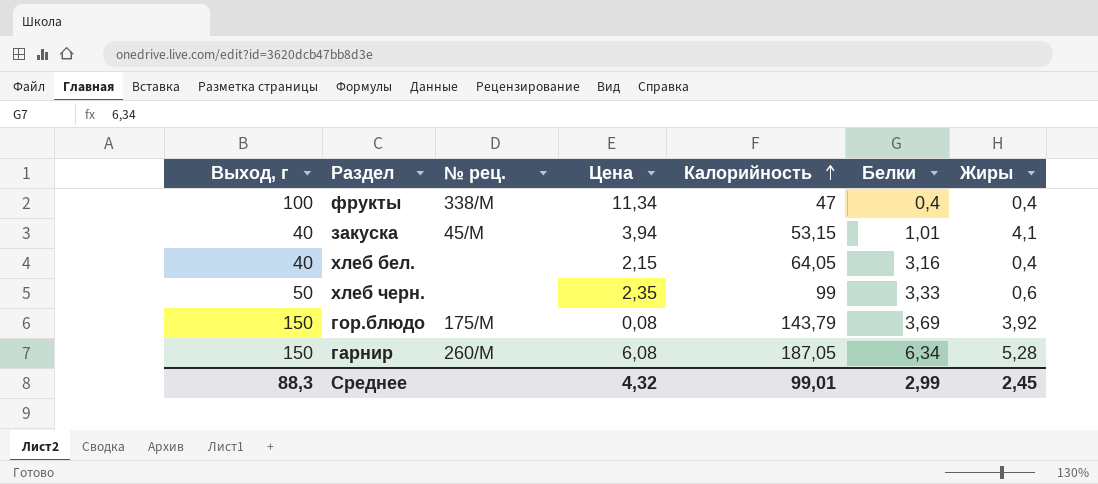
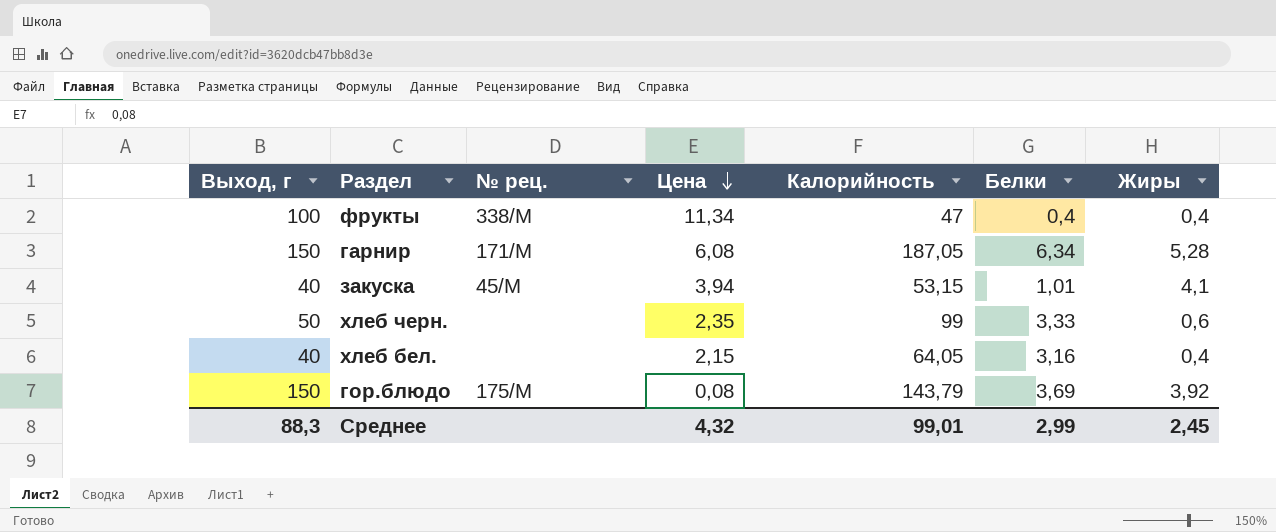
row order: Калорийность ascending -> Цена descending
гарнир | № рец.: 260/М -> 171/М

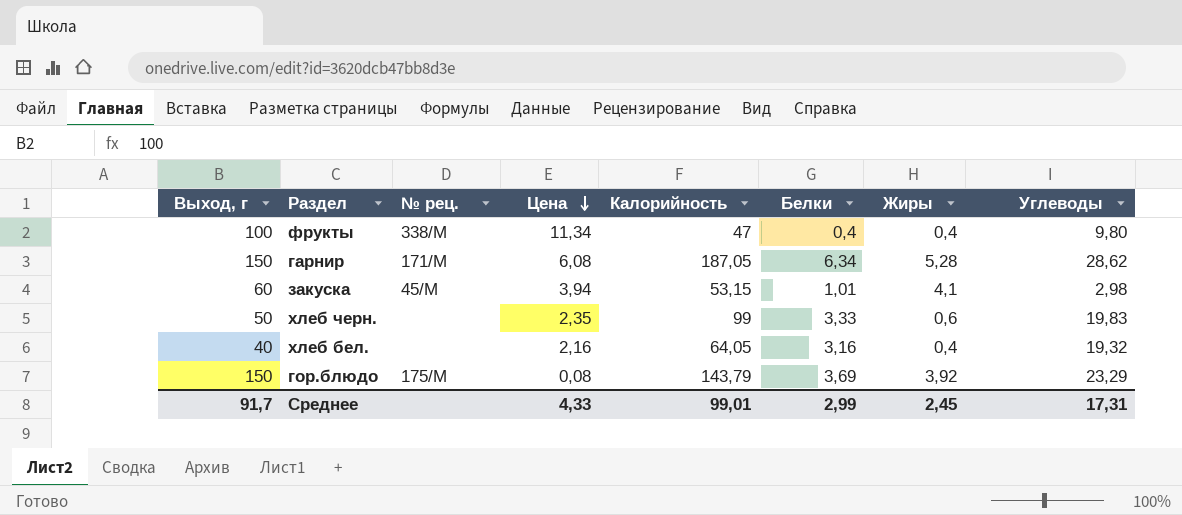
column Углеводы | position: none -> 8
закуска | Выход, г: 40 -> 60
хлеб бел. | Цена: 2,15 -> 2,16
Среднее | Выход, г: 88,3 -> 91,7
Среднее | Цена: 4,32 -> 4,33

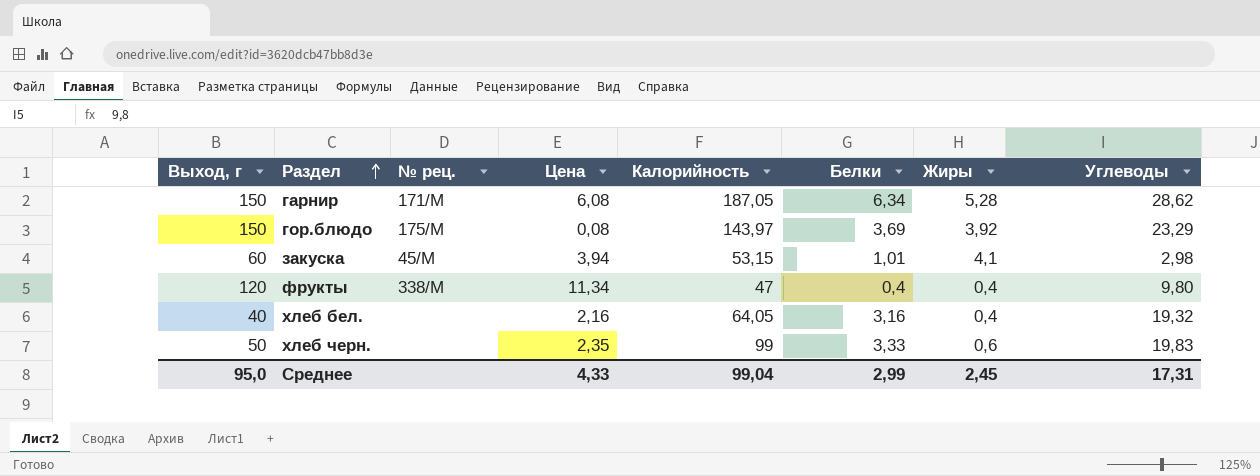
row order: Цена descending -> Раздел ascending
гор.блюдо | Калорийность: 143,79 -> 143,97
фрукты | Выход, г: 100 -> 120
Среднее | Выход, г: 91,7 -> 95,0
Среднее | Калорийность: 99,01 -> 99,04

